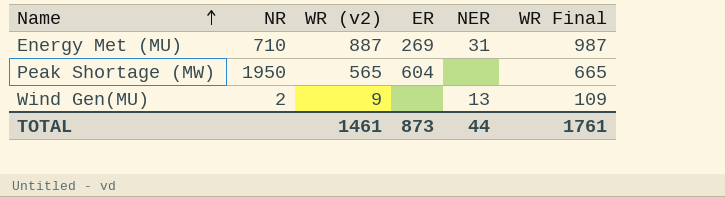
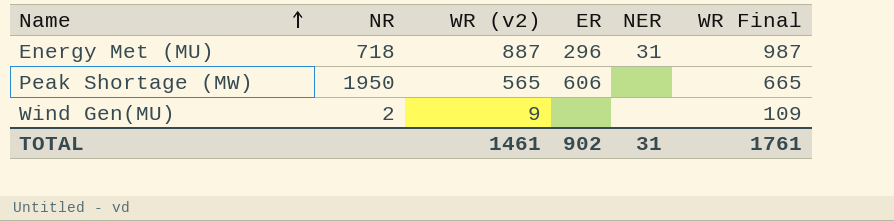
Energy Met (MU) | NR: 710 -> 718
Energy Met (MU) | ER: 269 -> 296
Peak Shortage (MW) | ER: 604 -> 606
Wind Gen(MU) | NER: 13 -> none
TOTAL | ER: 873 -> 902
TOTAL | NER: 44 -> 31

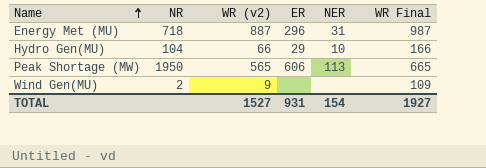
row Hydro Gen(MU): none -> 104 | 66 | 29 | 10 | 166
Peak Shortage (MW) | NER: none -> 113
TOTAL | WR (v2): 1461 -> 1527
TOTAL | ER: 902 -> 931
TOTAL | NER: 31 -> 154
TOTAL | WR Final: 1761 -> 1927

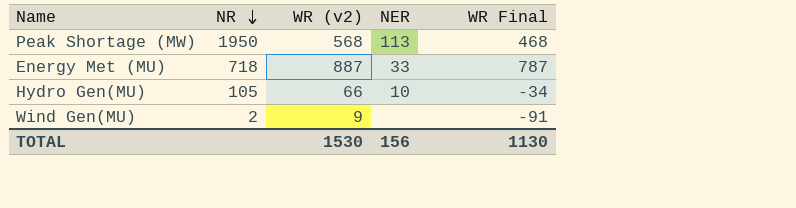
row order: Name ascending -> NR descending
column ER | position: 4 -> none
column WR Final | formula: [WR (v2)] + 100 -> [WR (v2)] - 100
Peak Shortage (MW) | WR (v2): 565 -> 568
Energy Met (MU) | NER: 31 -> 33
Hydro Gen(MU) | NR: 104 -> 105
TOTAL | WR (v2): 1527 -> 1530
TOTAL | NER: 154 -> 156
TOTAL | WR Final: 1927 -> 1130

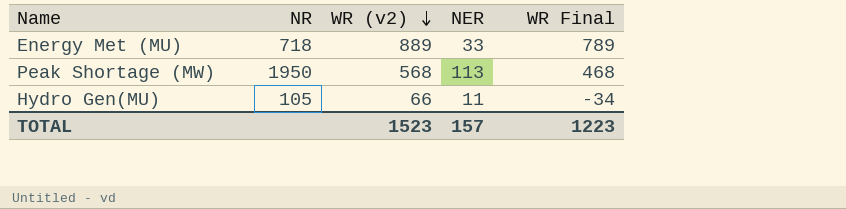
row order: NR descending -> WR (v2) descending
row Wind Gen(MU): 2 | 9 | none | -91 -> none
Energy Met (MU) | WR (v2): 887 -> 889
Energy Met (MU) | WR Final: 787 -> 789
Hydro Gen(MU) | NER: 10 -> 11
TOTAL | WR (v2): 1530 -> 1523
TOTAL | NER: 156 -> 157
TOTAL | WR Final: 1130 -> 1223

